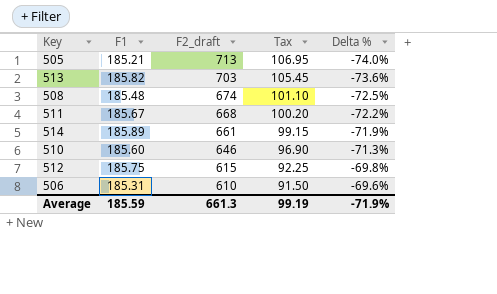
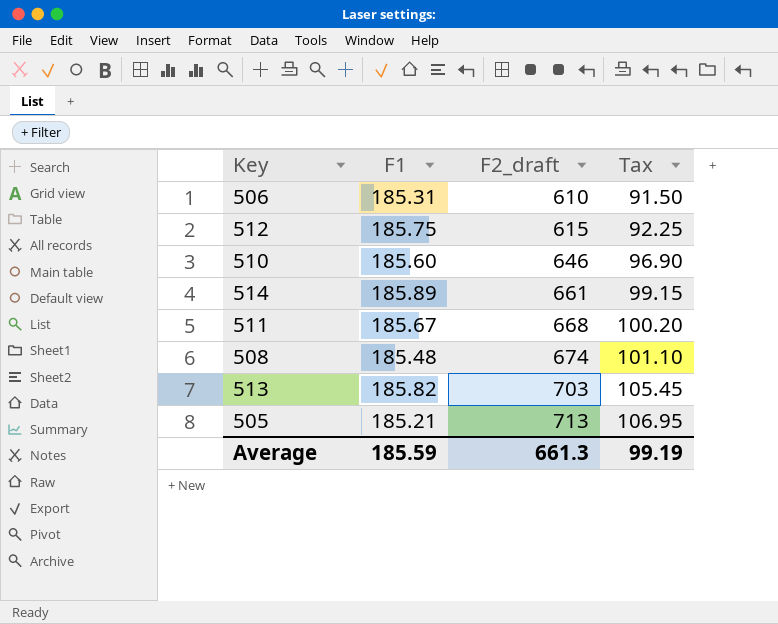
row order: F2_draft descending -> F2_draft ascending
column Delta % | formula: ([F1] - [F2_draft]) / [F2_draft] -> none

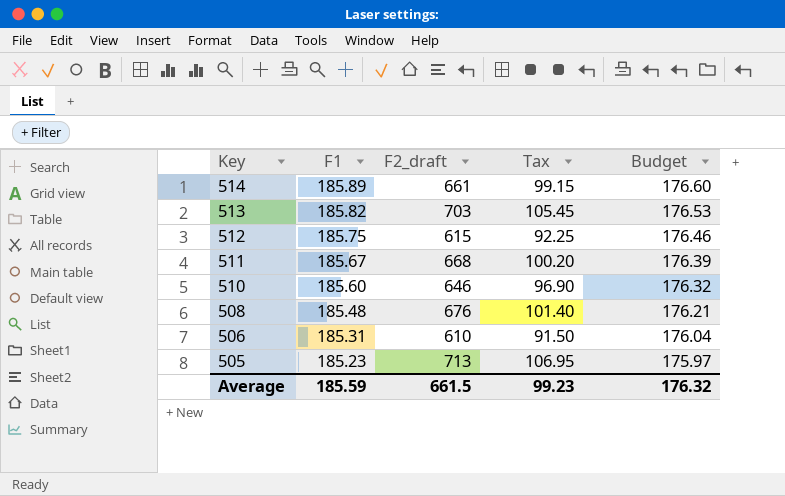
row order: F2_draft ascending -> Key descending
column Budget | formula: none -> [F1] * 0.95
508 | F2_draft: 674 -> 676
508 | Tax: 101.10 -> 101.40
505 | F1: 185.21 -> 185.23
Average | F2_draft: 661.3 -> 661.5
Average | Tax: 99.19 -> 99.23

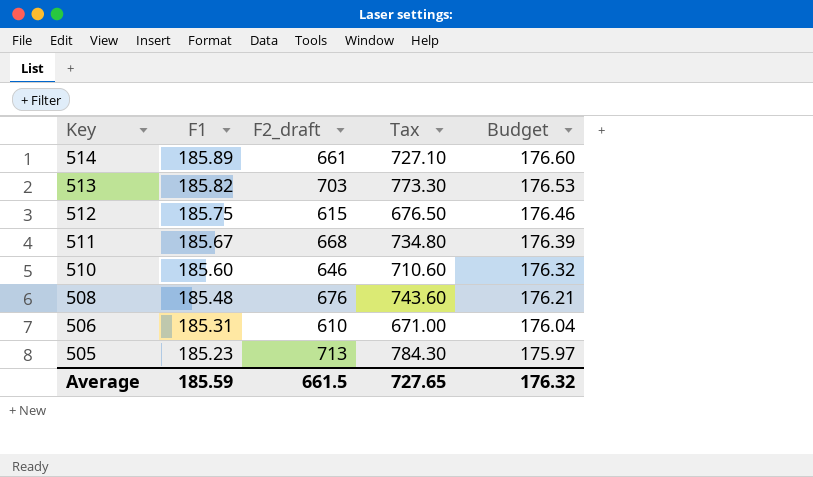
column Tax | formula: [F2_draft] * 0.15 -> [F2_draft] * 1.1
Average | Tax: 99.23 -> 727.65

